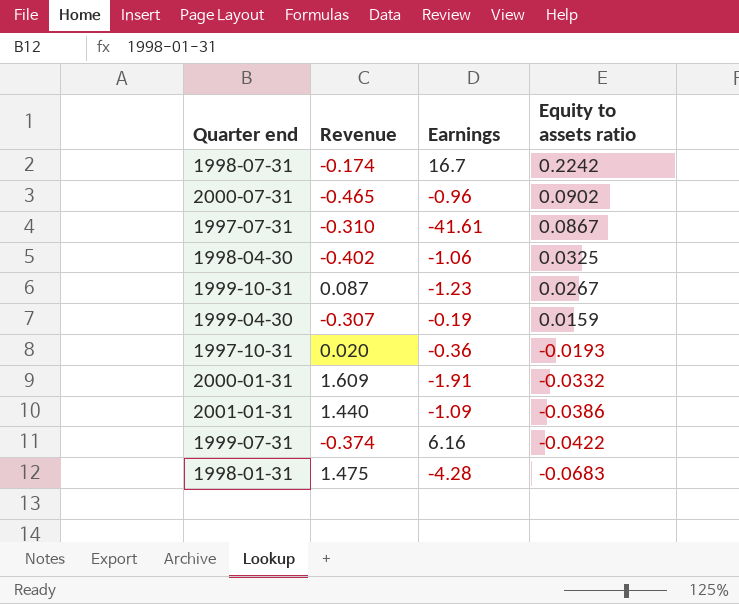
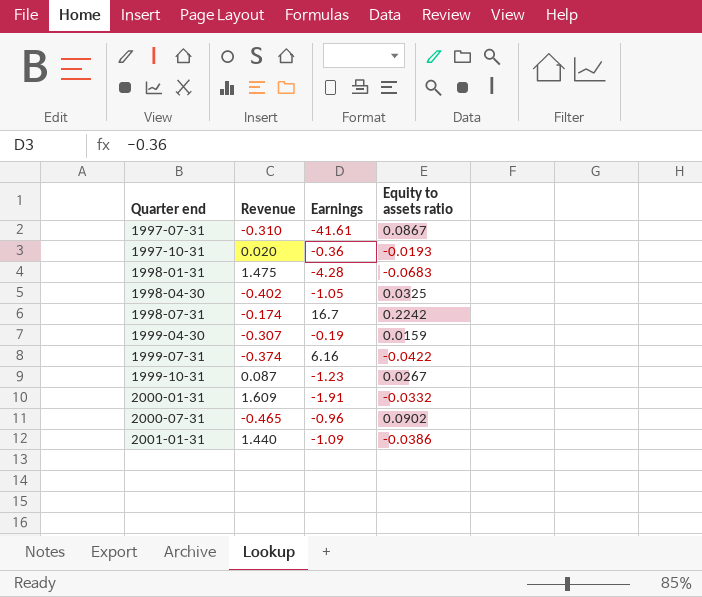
row order: Equity to assets ratio descending -> Quarter end ascending
1998-04-30 | Earnings: -1.06 -> -1.05

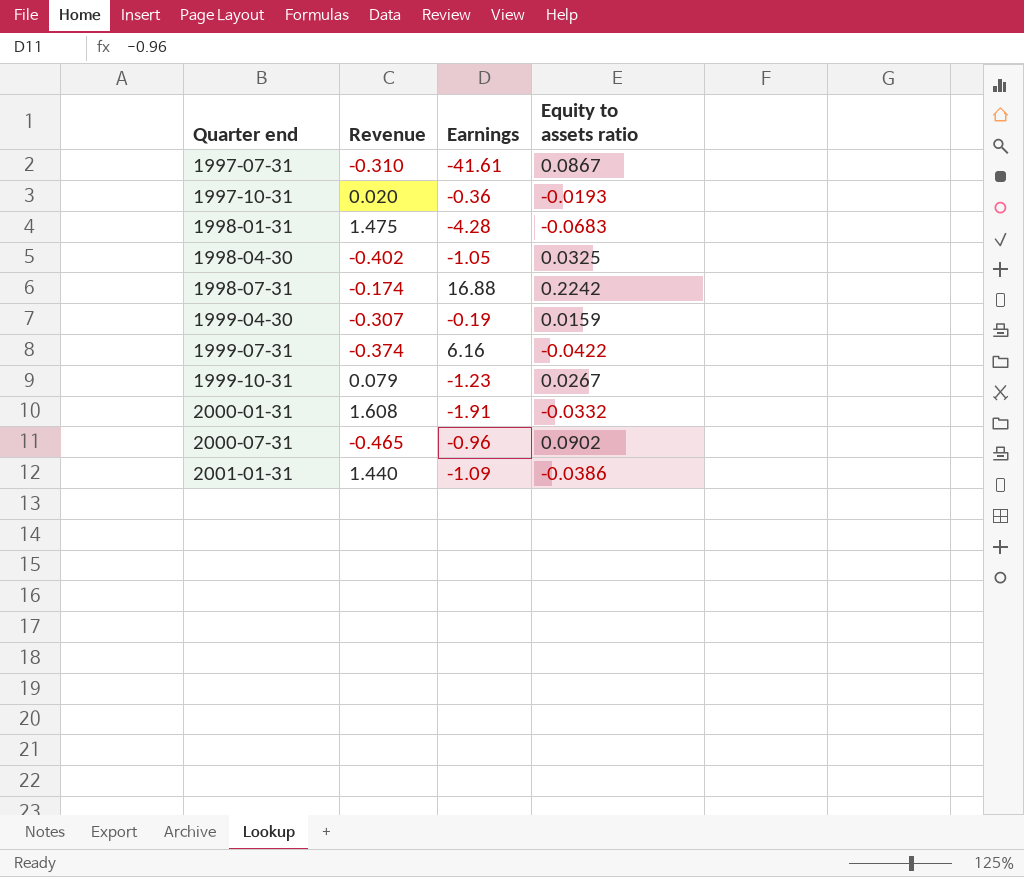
1998-07-31 | Earnings: 16.7 -> 16.88
1999-10-31 | Revenue: 0.087 -> 0.079
2000-01-31 | Revenue: 1.609 -> 1.608

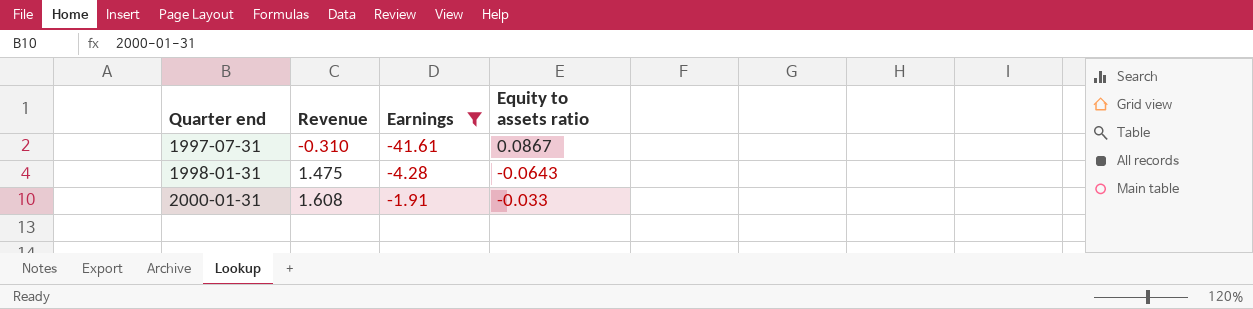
filter: none -> Earnings <= -1.91
1998-01-31 | Equity to assets ratio: -0.0683 -> -0.0643
2000-01-31 | Equity to assets ratio: -0.0332 -> -0.033

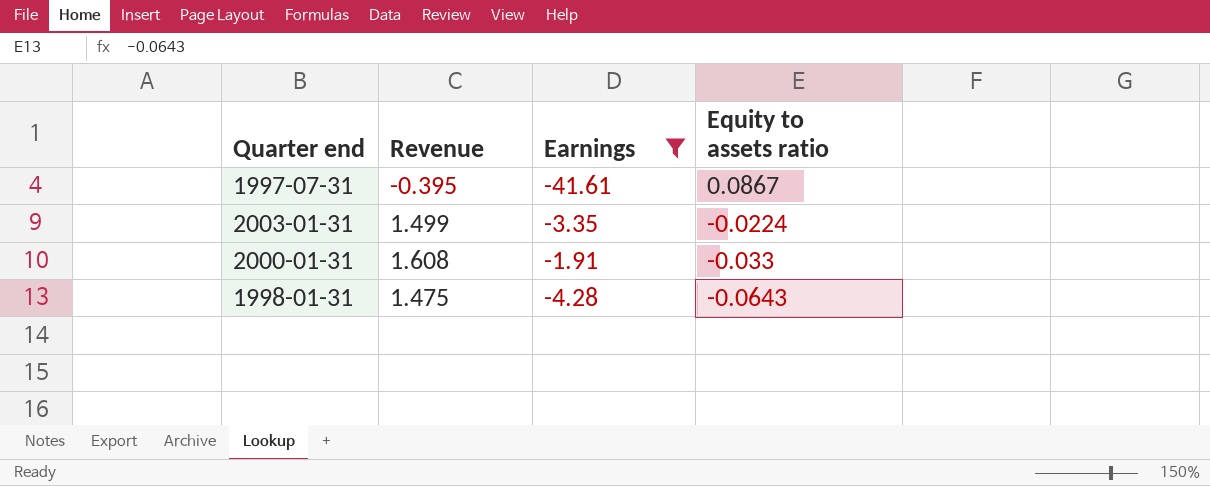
row order: Quarter end ascending -> Equity to assets ratio descending
1997-07-31 | Revenue: -0.310 -> -0.395
row 2003-01-31: none -> 1.499 | -3.35 | -0.0224

